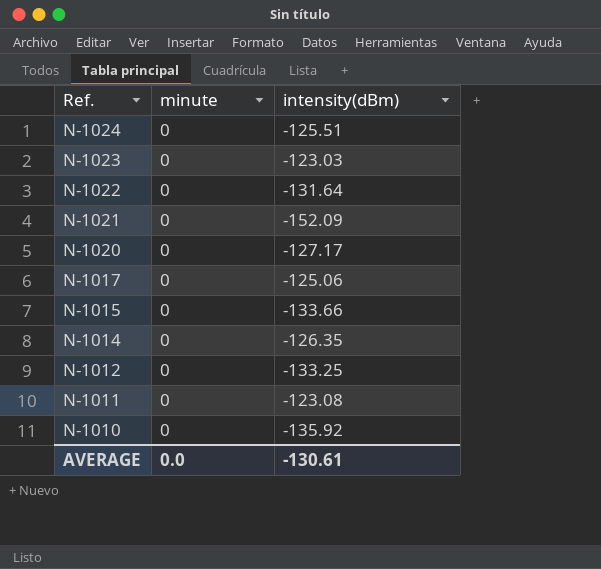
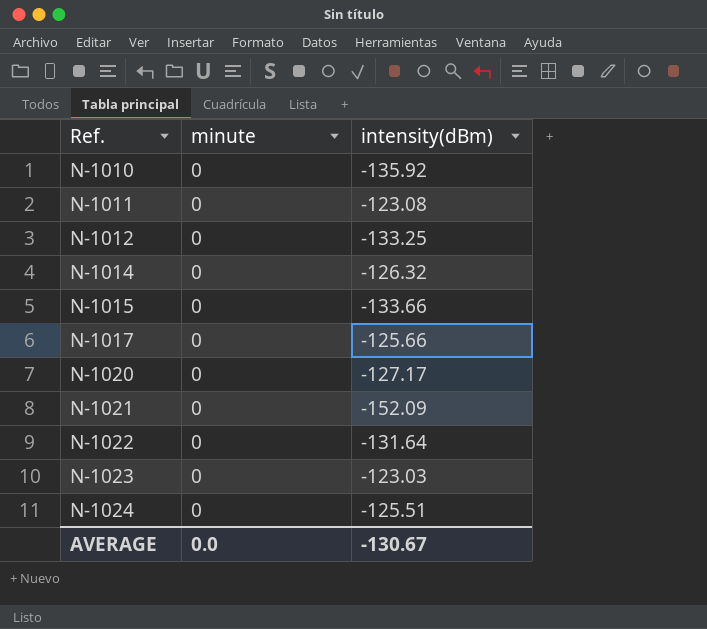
row order: Ref. descending -> Ref. ascending
N-1014 | intensity(dBm): -126.35 -> -126.32
N-1017 | intensity(dBm): -125.06 -> -125.66
AVERAGE | intensity(dBm): -130.61 -> -130.67

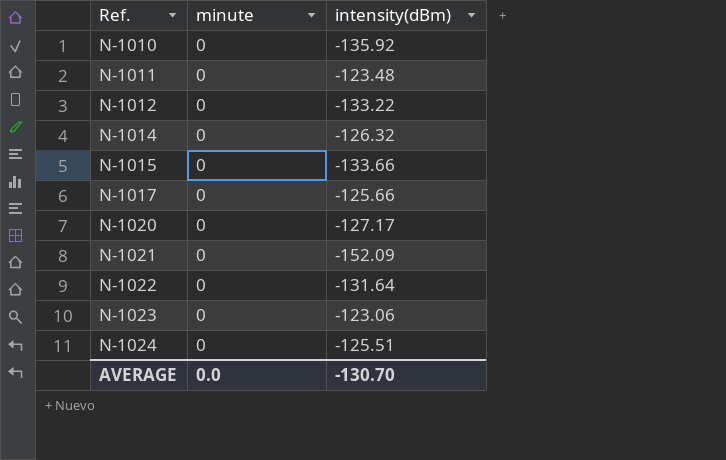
N-1011 | intensity(dBm): -123.08 -> -123.48
N-1012 | intensity(dBm): -133.25 -> -133.22
N-1023 | intensity(dBm): -123.03 -> -123.06
AVERAGE | intensity(dBm): -130.67 -> -130.70

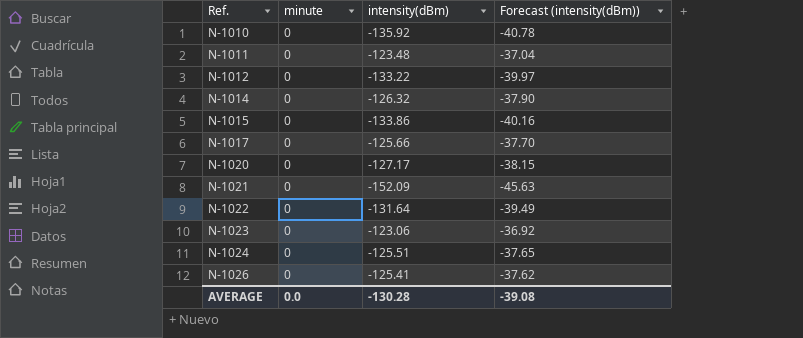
column Forecast (intensity(dBm)) | formula: none -> [intensity(dBm)] * 0.3
N-1015 | intensity(dBm): -133.66 -> -133.86
row N-1026: none -> 0 | -125.41 | -37.62
AVERAGE | intensity(dBm): -130.70 -> -130.28

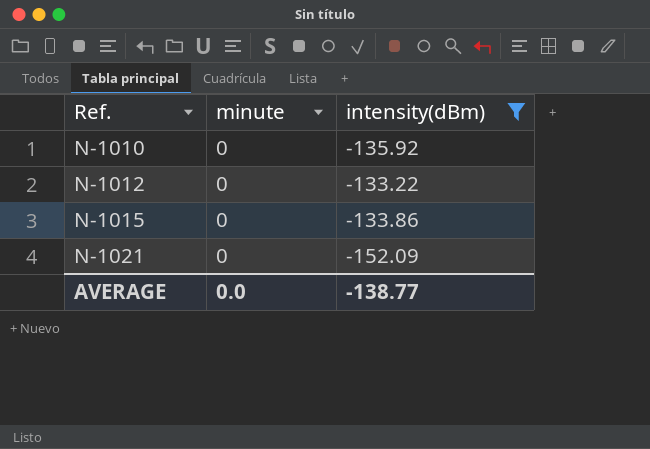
filter: none -> intensity(dBm) <= -133.22
column Forecast (intensity(dBm)) | formula: [intensity(dBm)] * 0.3 -> none
AVERAGE | intensity(dBm): -130.28 -> -138.77

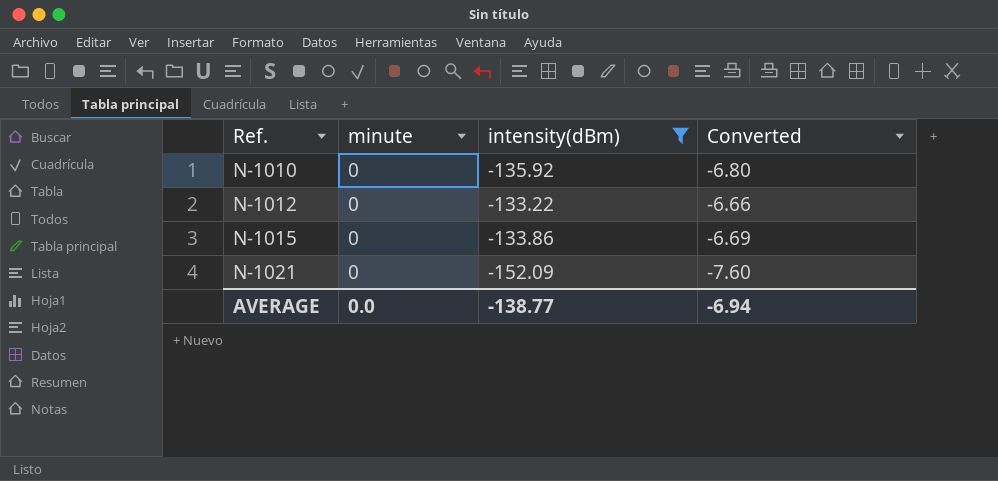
column Converted | formula: none -> [intensity(dBm)] * 0.05

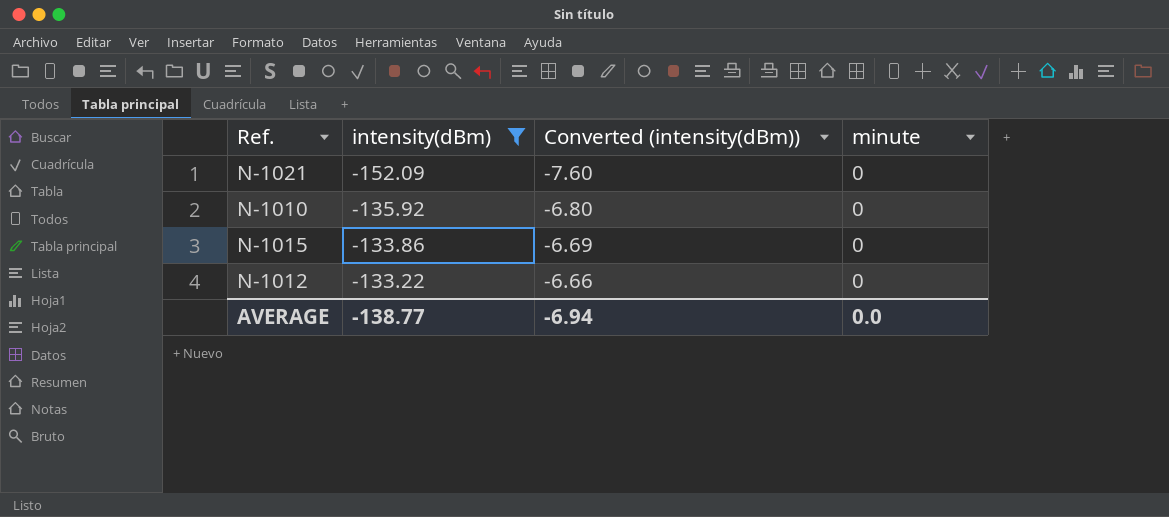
row order: Ref. ascending -> intensity(dBm) ascending
column name: Converted -> Converted (intensity(dBm))
column minute | position: 2 -> 4

